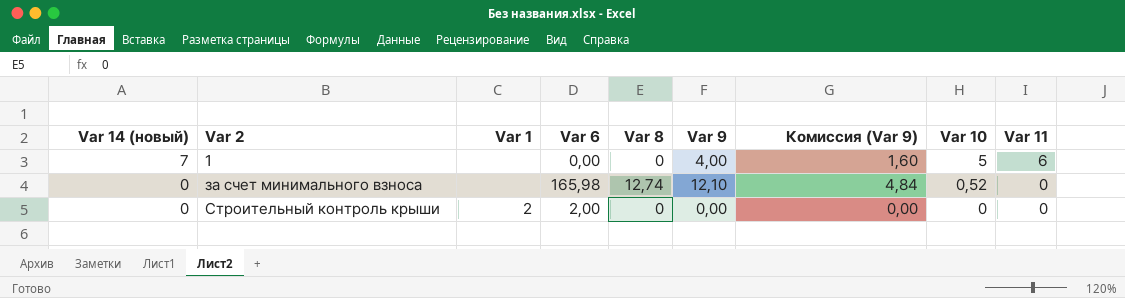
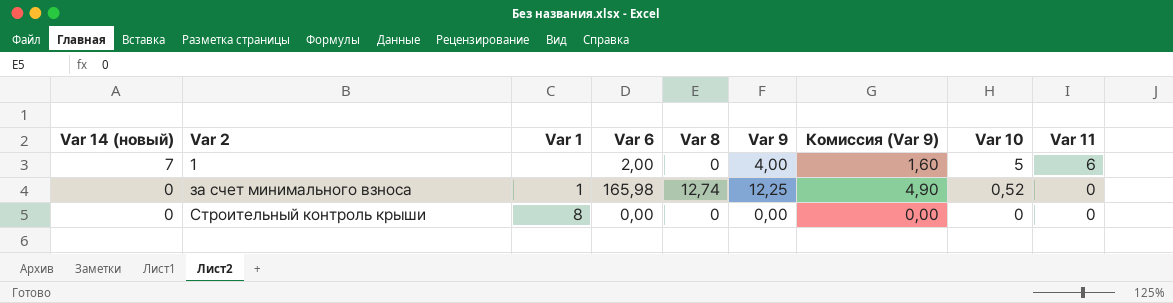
1 | Var 6: 0,00 -> 2,00
за счет минимального взноса | Var 1: none -> 1
за счет минимального взноса | Var 9: 12,10 -> 12,25
за счет минимального взноса | Комиссия (Var 9): 4,84 -> 4,90
Строительный контроль крыши | Var 1: 2 -> 8
Строительный контроль крыши | Var 6: 2,00 -> 0,00

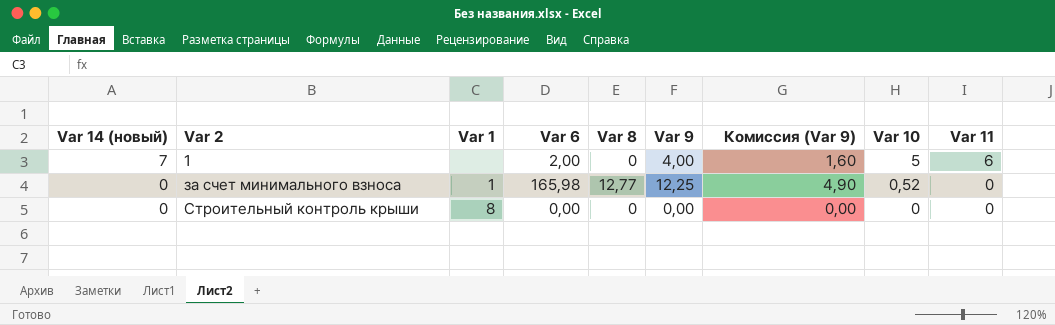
за счет минимального взноса | Var 8: 12,74 -> 12,77

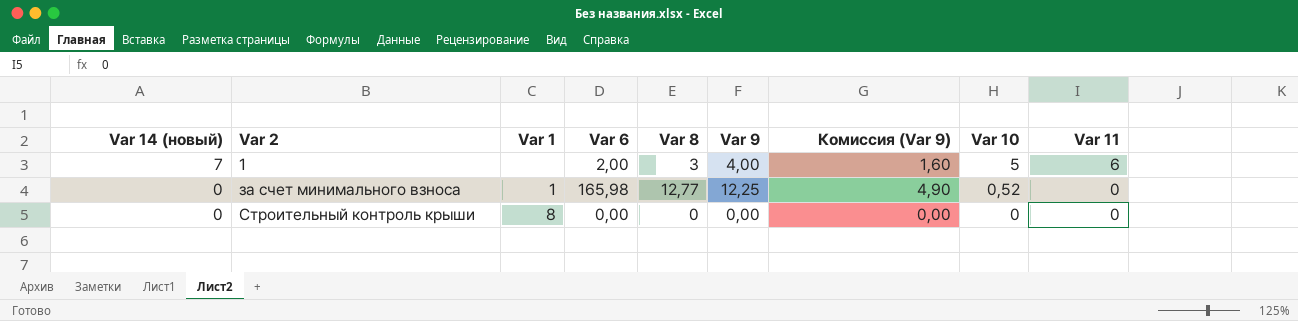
1 | Var 8: 0 -> 3

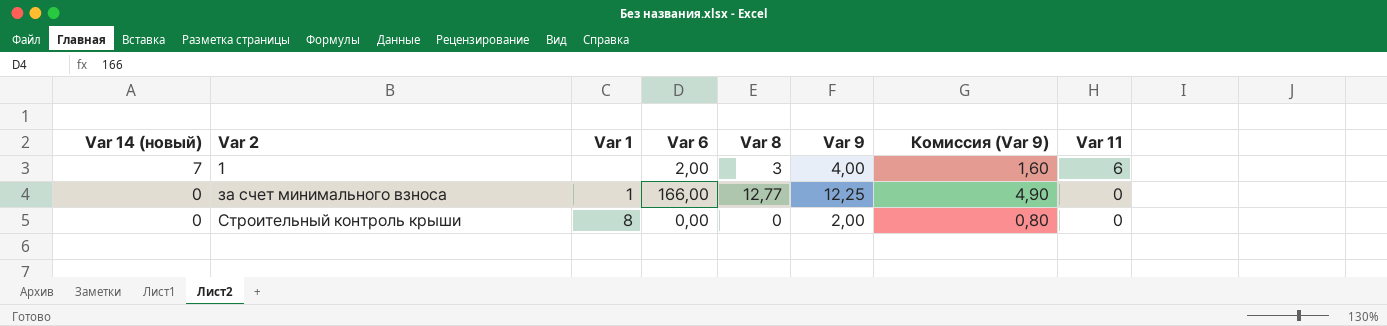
column Var 10 | position: 8 -> none
за счет минимального взноса | Var 6: 165,98 -> 166,00
Строительный контроль крыши | Var 9: 0,00 -> 2,00
Строительный контроль крыши | Комиссия (Var 9): 0,00 -> 0,80

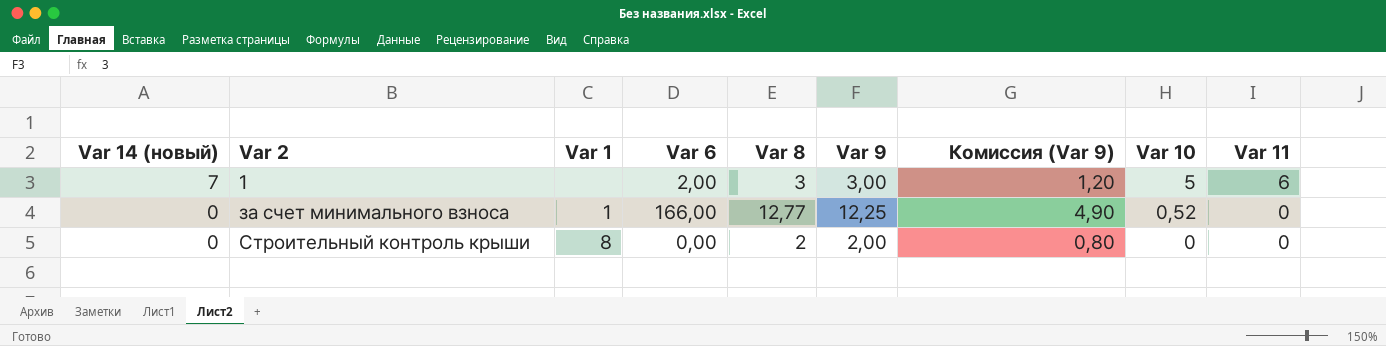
column Var 10 | position: none -> 8
1 | Var 9: 4,00 -> 3,00
1 | Комиссия (Var 9): 1,60 -> 1,20
Строительный контроль крыши | Var 8: 0 -> 2

